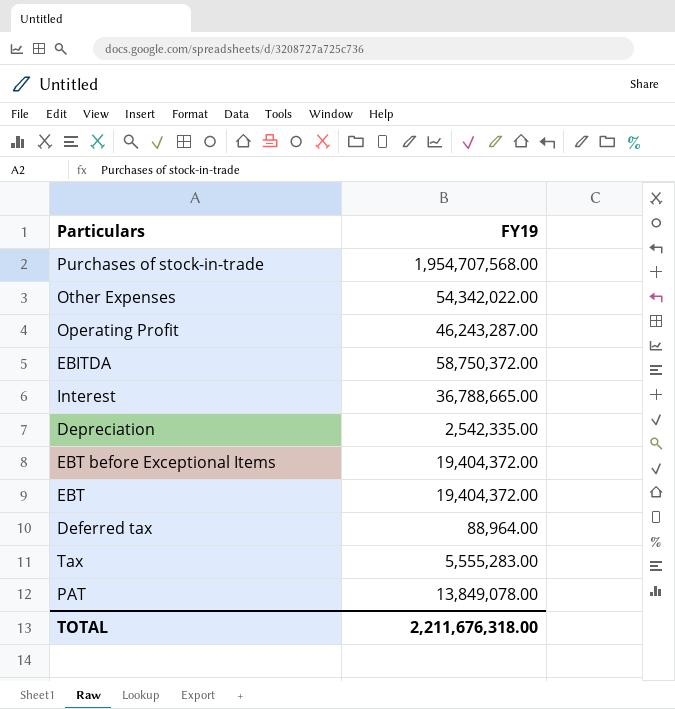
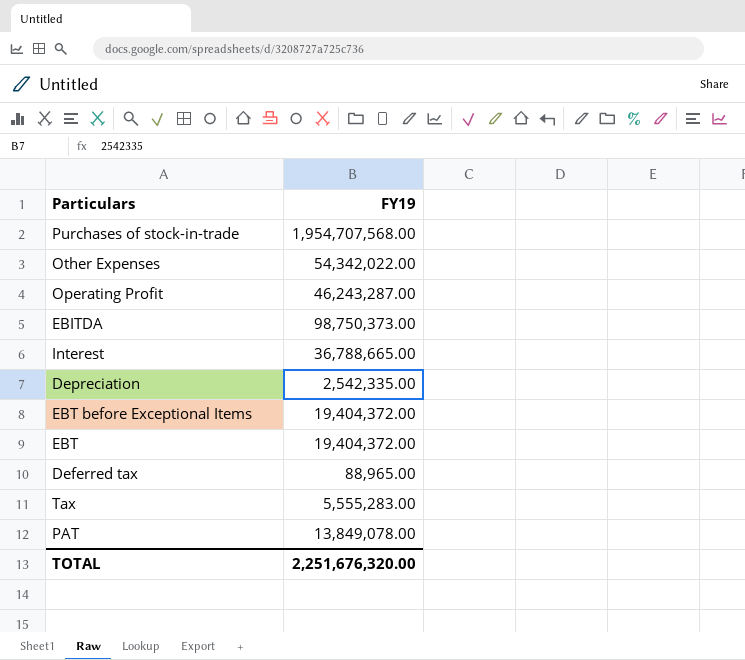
EBITDA | FY19: 58,750,372.00 -> 98,750,373.00
Deferred tax | FY19: 88,964.00 -> 88,965.00
TOTAL | FY19: 2,211,676,318.00 -> 2,251,676,320.00

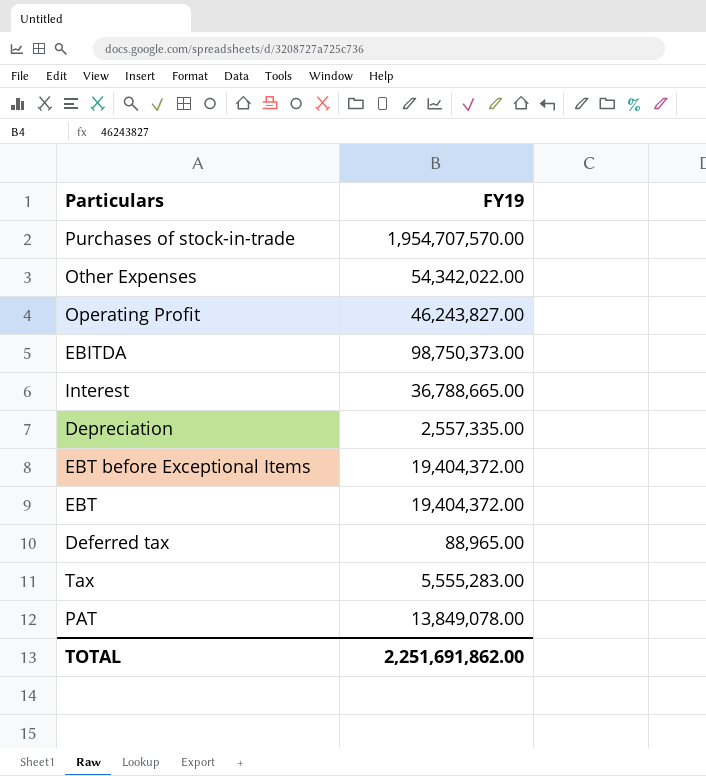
Purchases of stock-in-trade | FY19: 1,954,707,568.00 -> 1,954,707,570.00
Operating Profit | FY19: 46,243,287.00 -> 46,243,827.00
Depreciation | FY19: 2,542,335.00 -> 2,557,335.00
TOTAL | FY19: 2,251,676,320.00 -> 2,251,691,862.00

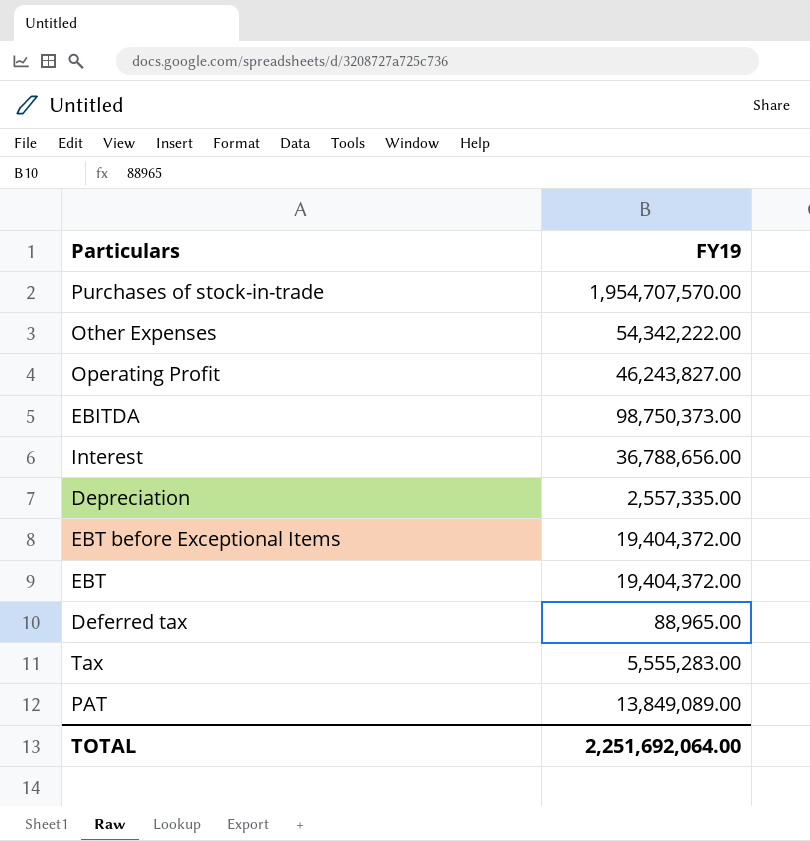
Other Expenses | FY19: 54,342,022.00 -> 54,342,222.00
Interest | FY19: 36,788,665.00 -> 36,788,656.00
PAT | FY19: 13,849,078.00 -> 13,849,089.00
TOTAL | FY19: 2,251,691,862.00 -> 2,251,692,064.00

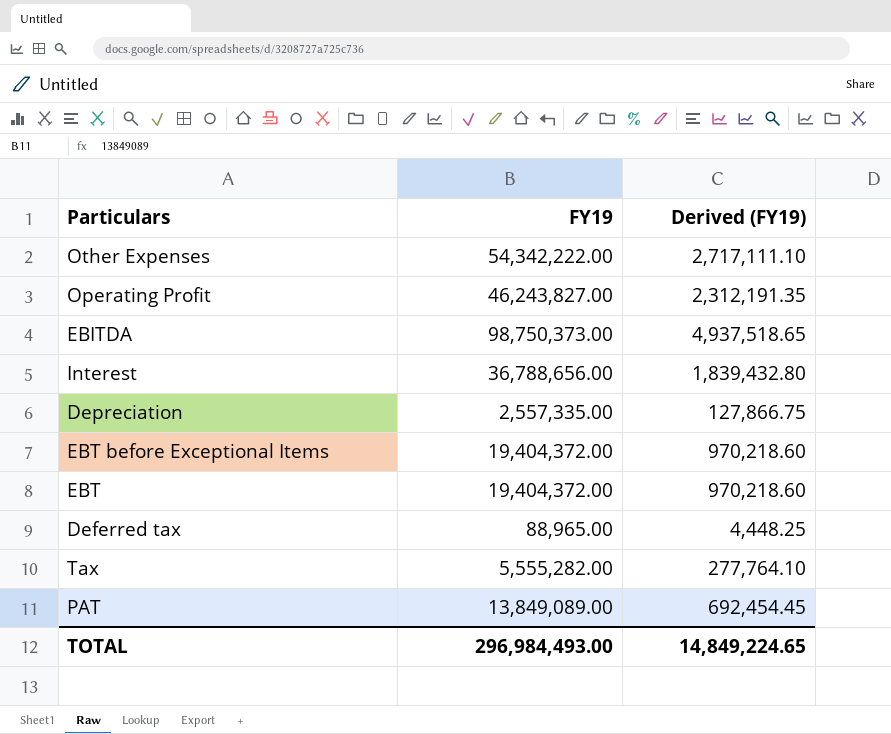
column Derived (FY19) | formula: none -> [FY19] * 0.05
row Purchases of stock-in-trade: 1,954,707,570.00 -> none
Tax | FY19: 5,555,283.00 -> 5,555,282.00
TOTAL | FY19: 2,251,692,064.00 -> 296,984,493.00

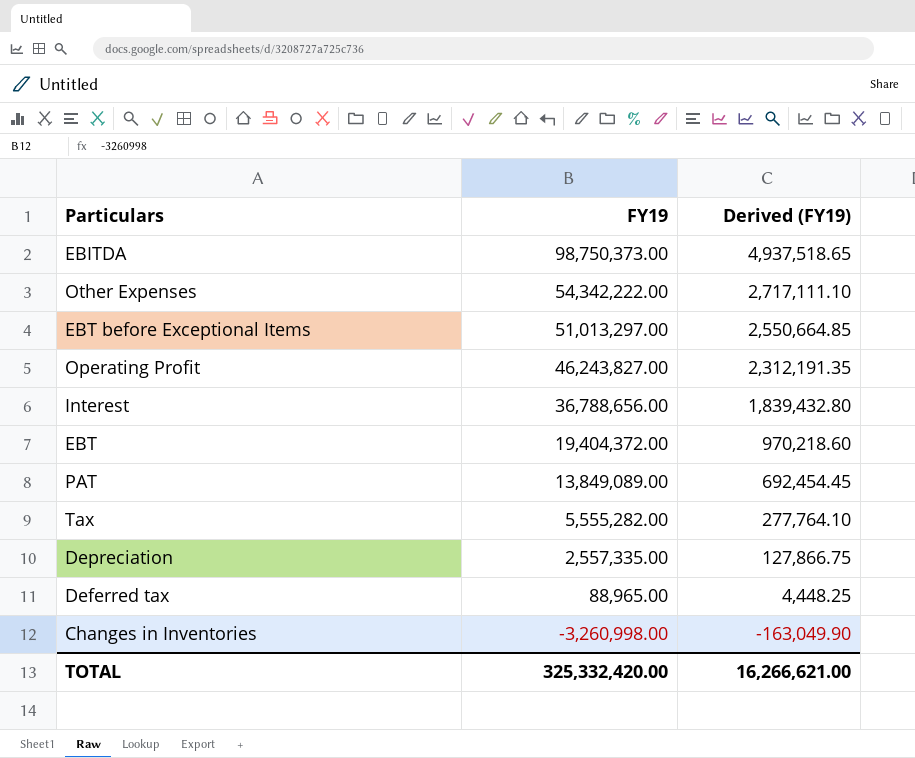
row order: none -> FY19 descending
EBT before Exceptional Items | FY19: 19,404,372.00 -> 51,013,297.00
EBT before Exceptional Items | Derived (FY19): 970,218.60 -> 2,550,664.85
row Changes in Inventories: none -> -3,260,998.00 | -163,049.90
TOTAL | FY19: 296,984,493.00 -> 325,332,420.00
TOTAL | Derived (FY19): 14,849,224.65 -> 16,266,621.00

